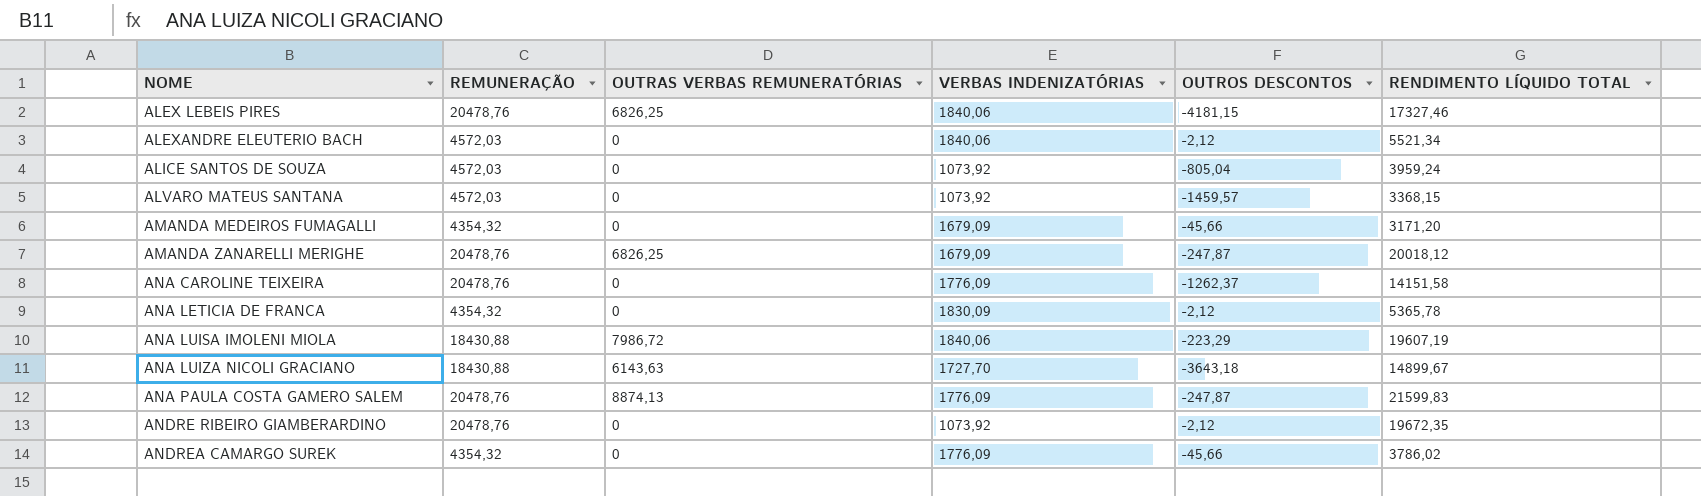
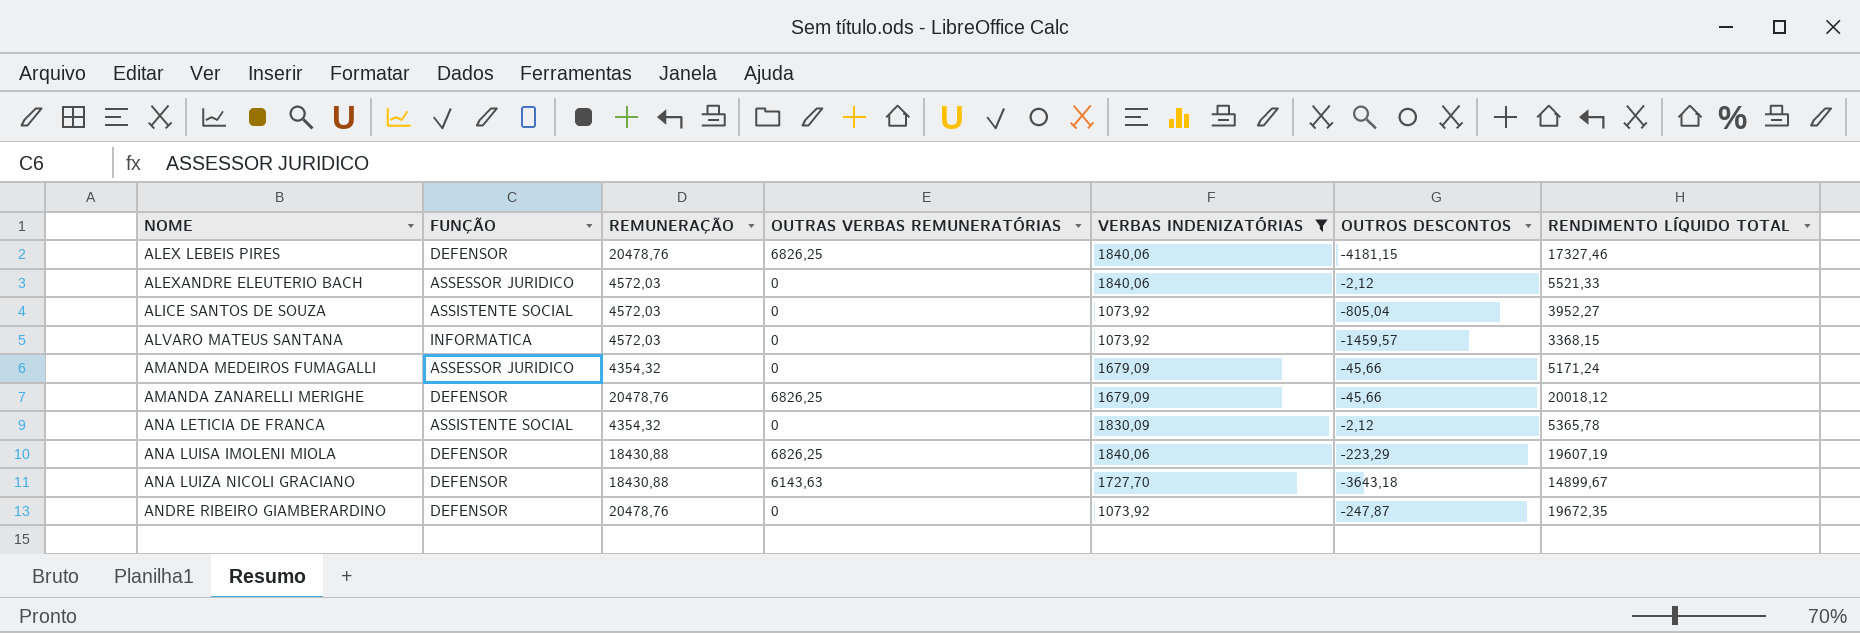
filter: none -> VERBAS INDENIZATÓRIAS != 1776,09
column FUNÇÃO | position: none -> 2
ALEXANDRE ELEUTERIO BACH | RENDIMENTO LÍQUIDO TOTAL: 5521,34 -> 5521,33
ALICE SANTOS DE SOUZA | RENDIMENTO LÍQUIDO TOTAL: 3959,24 -> 3952,27
AMANDA MEDEIROS FUMAGALLI | RENDIMENTO LÍQUIDO TOTAL: 3171,20 -> 5171,24
AMANDA ZANARELLI MERIGHE | OUTROS DESCONTOS: -247,87 -> -45,66
ANA LUISA IMOLENI MIOLA | OUTRAS VERBAS REMUNERATÓRIAS: 7986,72 -> 6826,25
ANDRE RIBEIRO GIAMBERARDINO | OUTROS DESCONTOS: -2,12 -> -247,87

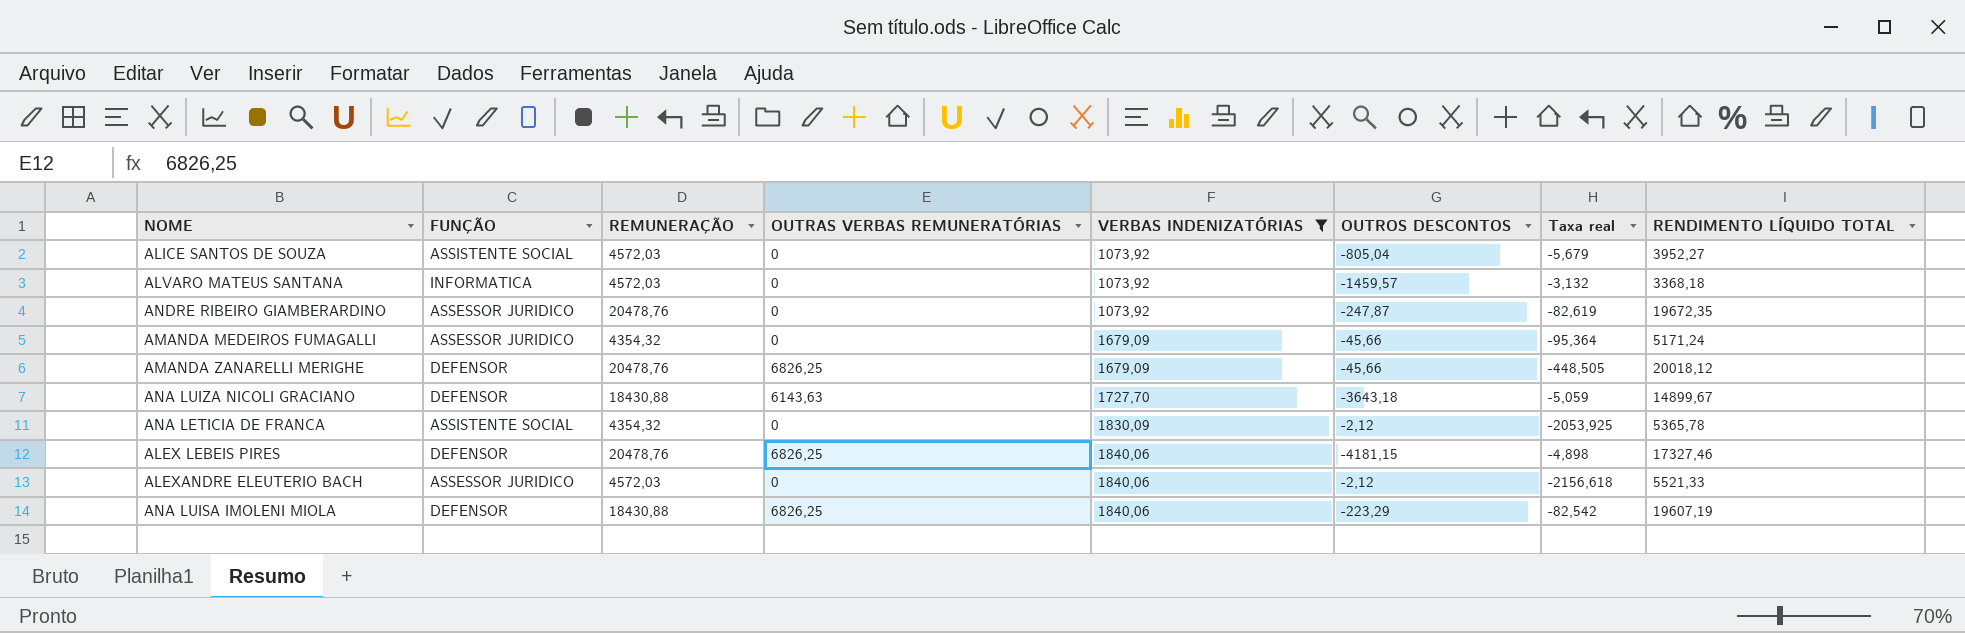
row order: NOME ascending -> VERBAS INDENIZATÓRIAS ascending
column Taxa real | formula: none -> [REMUNERAÇÃO] / [OUTROS DESCONTOS]
ALVARO MATEUS SANTANA | RENDIMENTO LÍQUIDO TOTAL: 3368,15 -> 3368,18
ANDRE RIBEIRO GIAMBERARDINO | FUNÇÃO: DEFENSOR -> ASSESSOR JURIDICO

